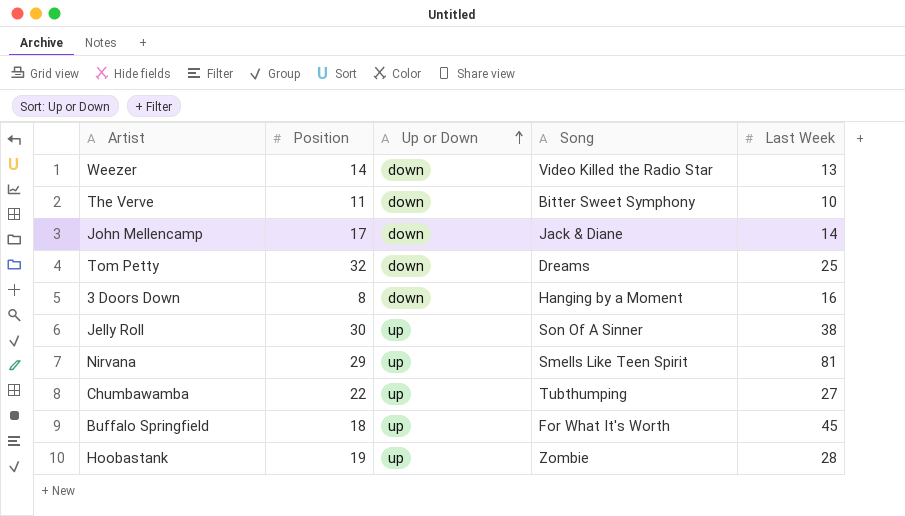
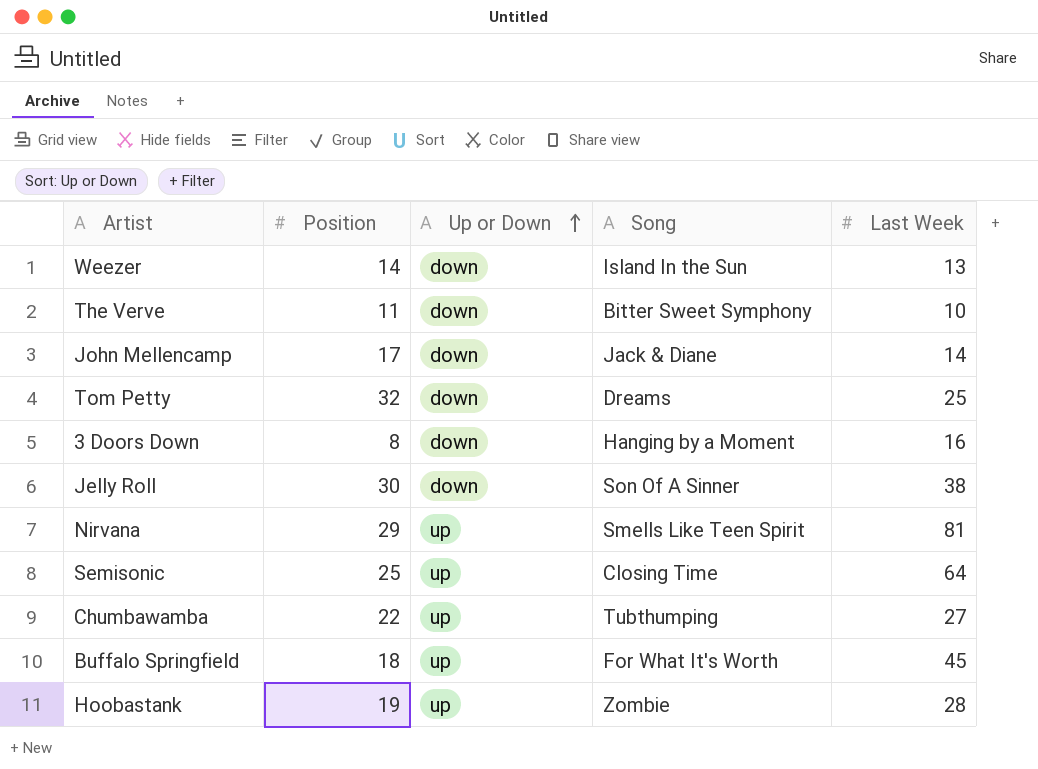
Weezer | Song: Video Killed the Radio Star -> Island In the Sun
Jelly Roll | Up or Down: up -> down
row Semisonic: none -> 25 | up | Closing Time | 64

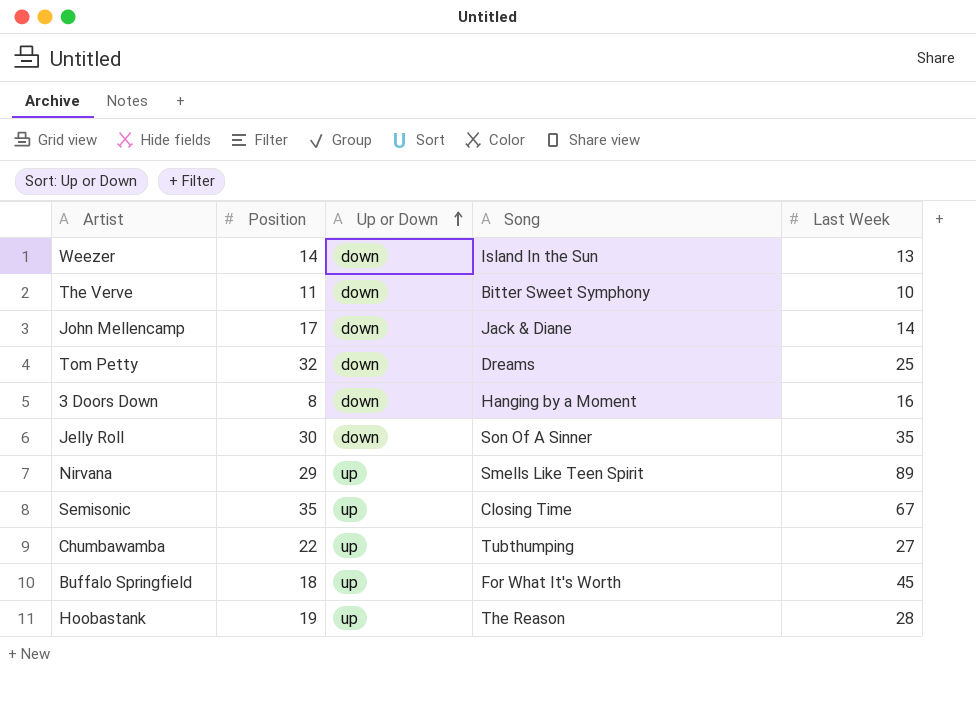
Jelly Roll | Last Week: 38 -> 35
Nirvana | Last Week: 81 -> 89
Semisonic | Position: 25 -> 35
Semisonic | Last Week: 64 -> 67
Hoobastank | Song: Zombie -> The Reason

